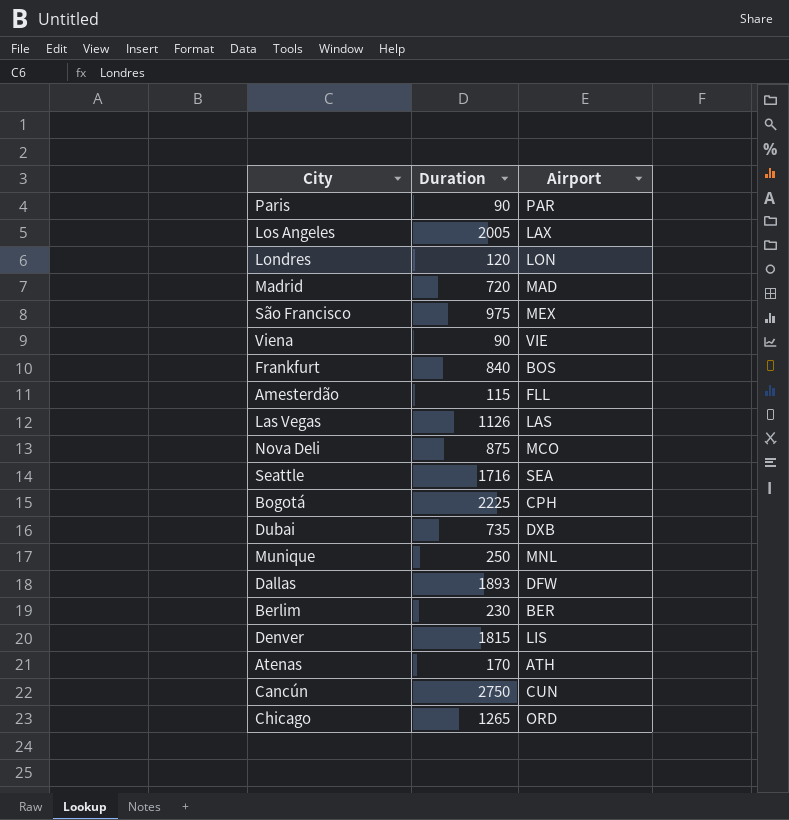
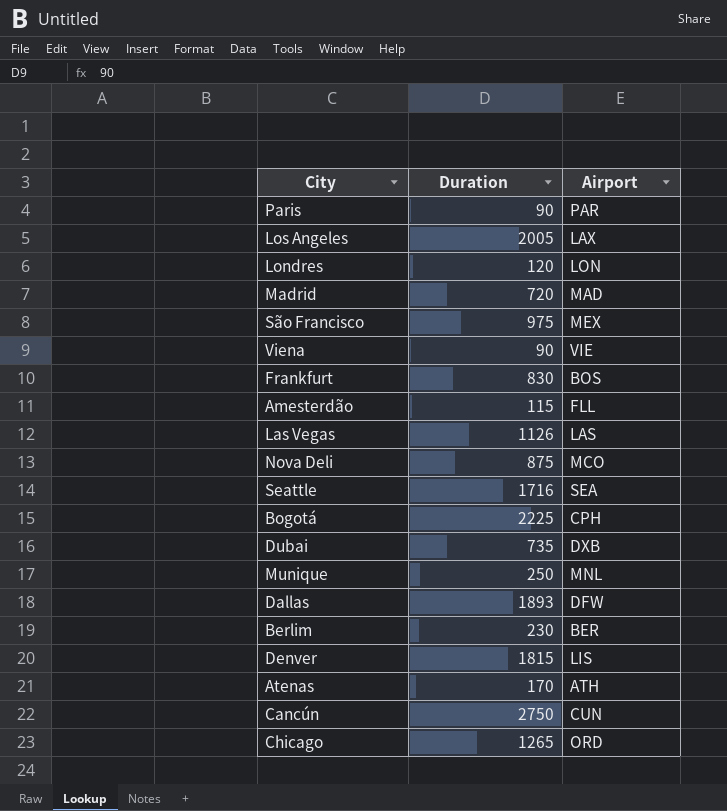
Frankfurt | Duration: 840 -> 830

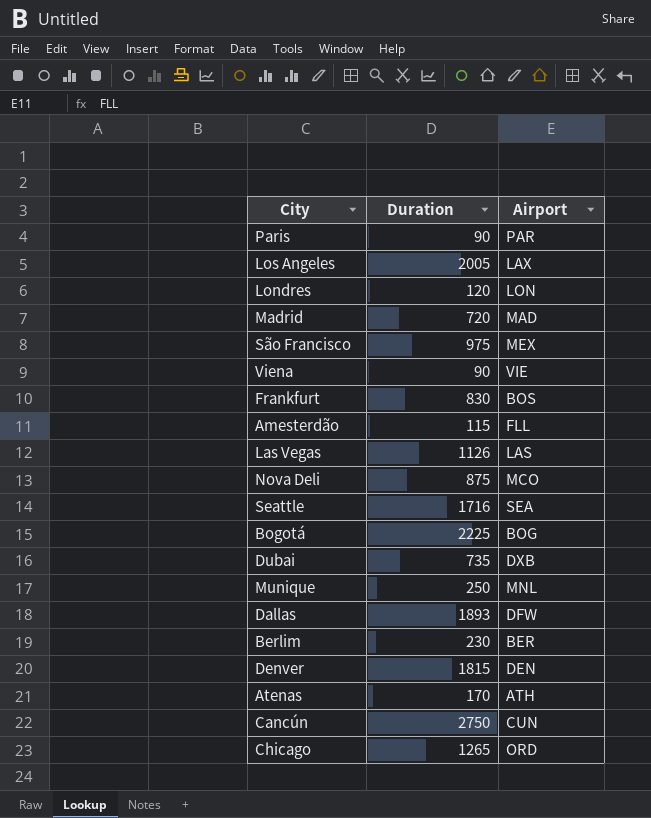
Bogotá | Airport: CPH -> BOG
Denver | Airport: LIS -> DEN

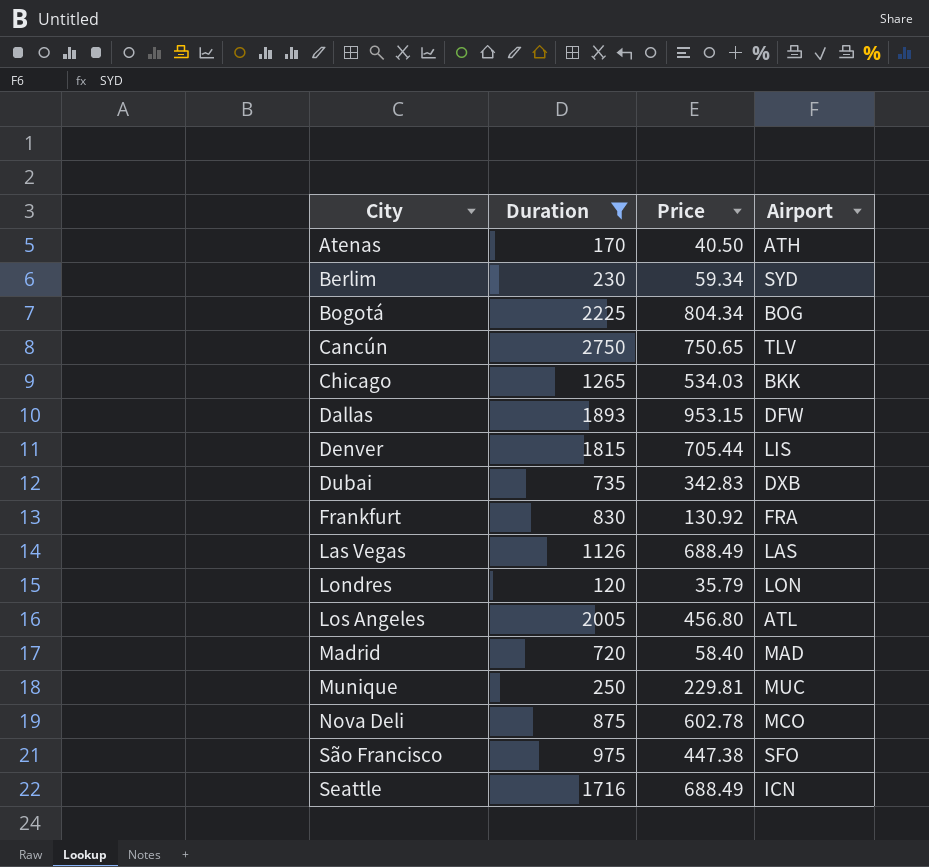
filter: none -> Duration >= 120
row order: none -> City ascending
column Price | position: none -> 3
Berlim | Airport: BER -> SYD
Cancún | Airport: CUN -> TLV
Chicago | Airport: ORD -> BKK
Denver | Airport: DEN -> LIS
Frankfurt | Airport: BOS -> FRA
Los Angeles | Airport: LAX -> ATL
Munique | Airport: MNL -> MUC
São Francisco | Airport: MEX -> SFO
Seattle | Airport: SEA -> ICN

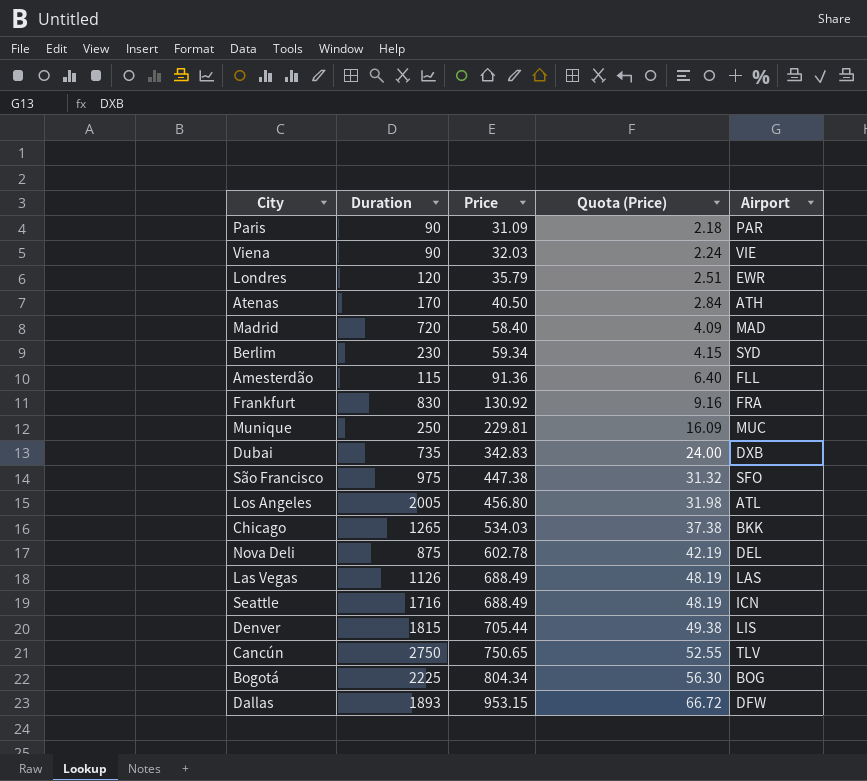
filter: Duration >= 120 -> none
row order: City ascending -> Price ascending
column Quota (Price) | formula: none -> [Price] * 0.07
Londres | Airport: LON -> EWR
Nova Deli | Airport: MCO -> DEL

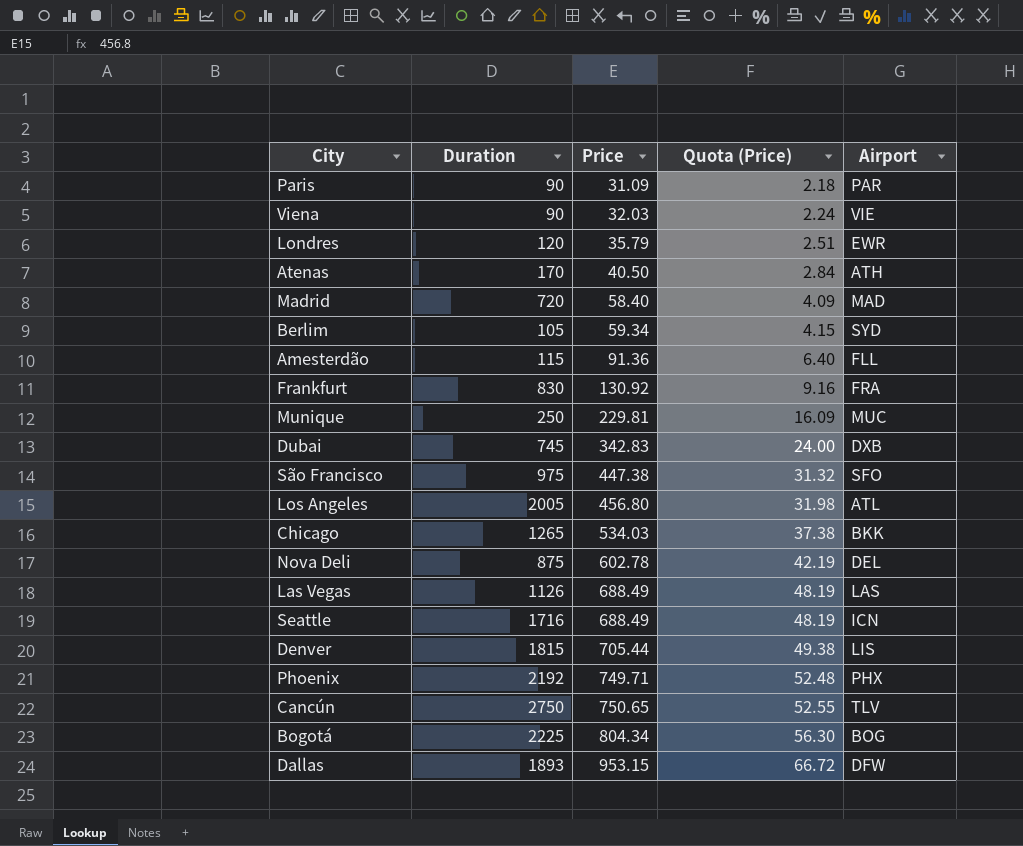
Berlim | Duration: 230 -> 105
Dubai | Duration: 735 -> 745
row Phoenix: none -> 2192 | 749.71 | 52.48 | PHX

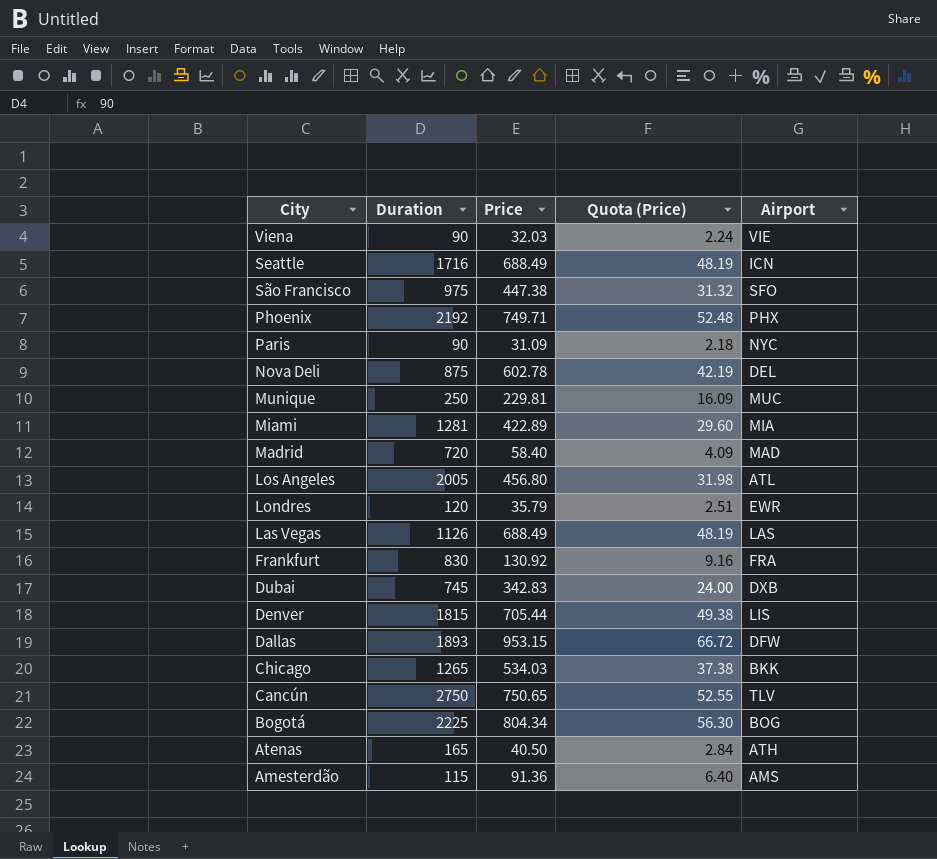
row order: Price ascending -> City descending
row Berlim: 105 | 59.34 | 4.15 | SYD -> none
Paris | Airport: PAR -> NYC
row Miami: none -> 1281 | 422.89 | 29.60 | MIA
Atenas | Duration: 170 -> 165
Amesterdão | Airport: FLL -> AMS

